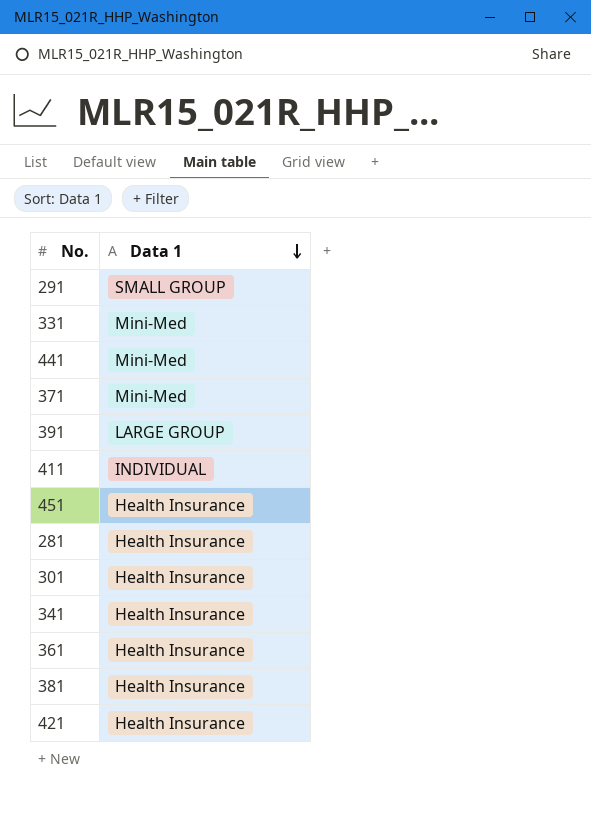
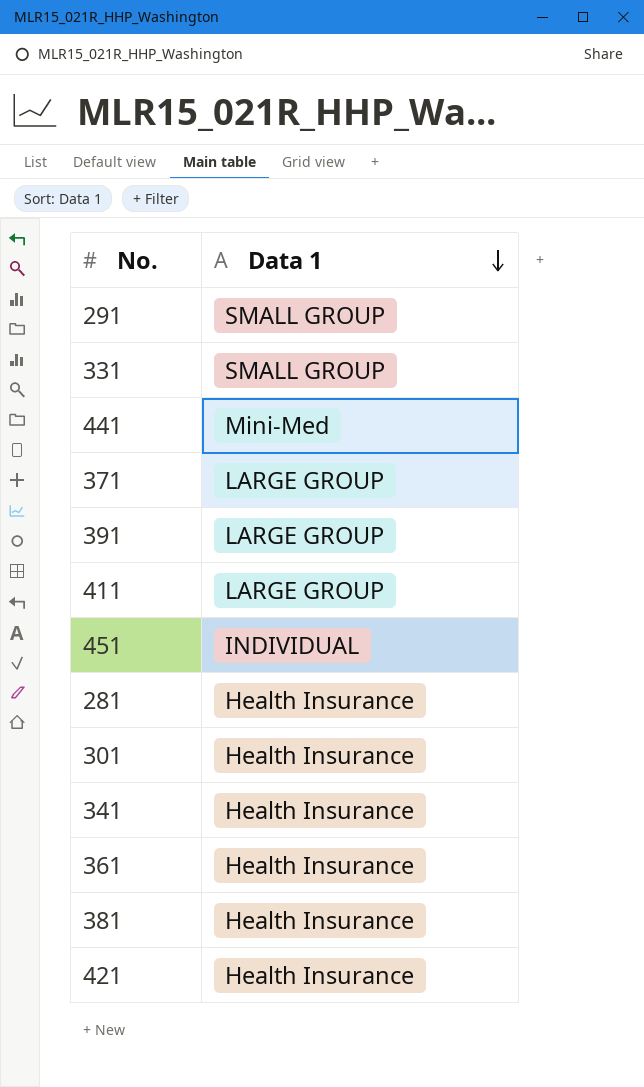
331 | Data 1: Mini-Med -> SMALL GROUP
371 | Data 1: Mini-Med -> LARGE GROUP
411 | Data 1: INDIVIDUAL -> LARGE GROUP
451 | Data 1: Health Insurance -> INDIVIDUAL

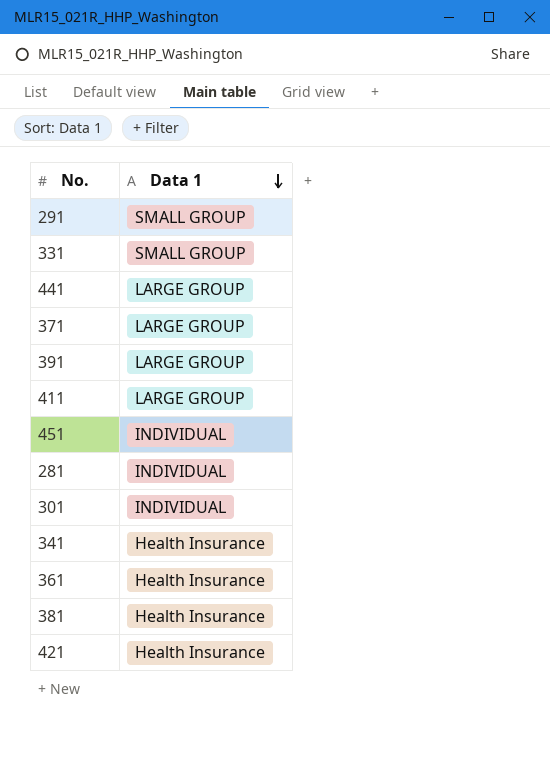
441 | Data 1: Mini-Med -> LARGE GROUP
281 | Data 1: Health Insurance -> INDIVIDUAL
301 | Data 1: Health Insurance -> INDIVIDUAL

